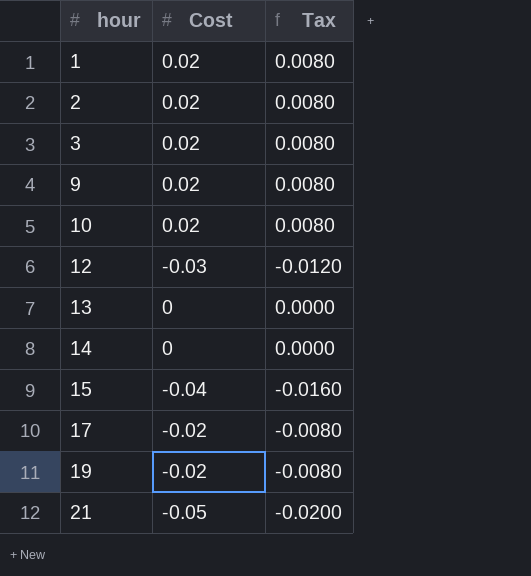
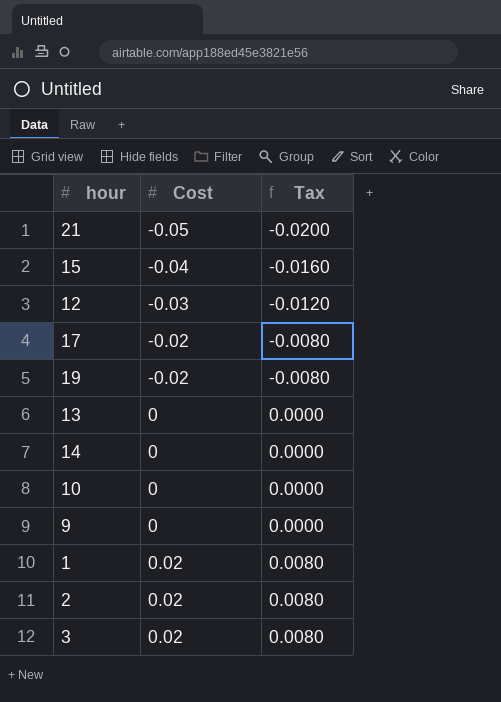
row order: hour ascending -> Cost ascending
10 | Cost: 0.02 -> 0
10 | Tax: 0.0080 -> 0.0000
9 | Cost: 0.02 -> 0
9 | Tax: 0.0080 -> 0.0000

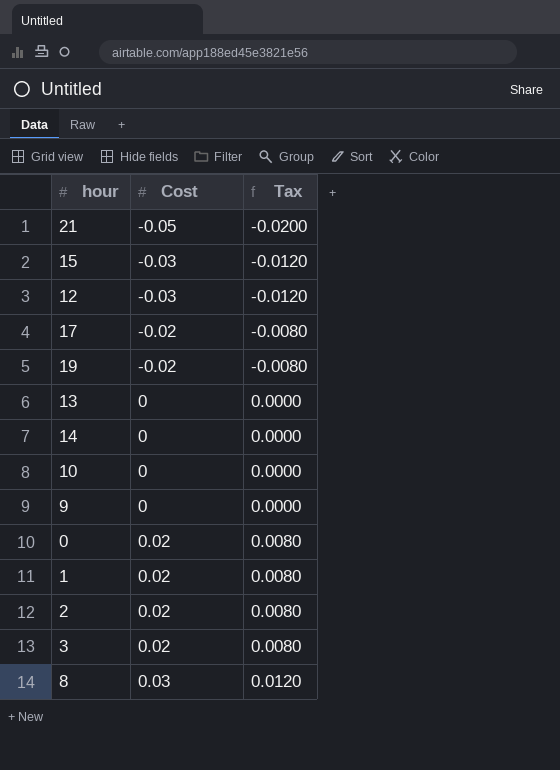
15 | Cost: -0.04 -> -0.03
15 | Tax: -0.0160 -> -0.0120
row 0: none -> 0.02 | 0.0080
row 8: none -> 0.03 | 0.0120

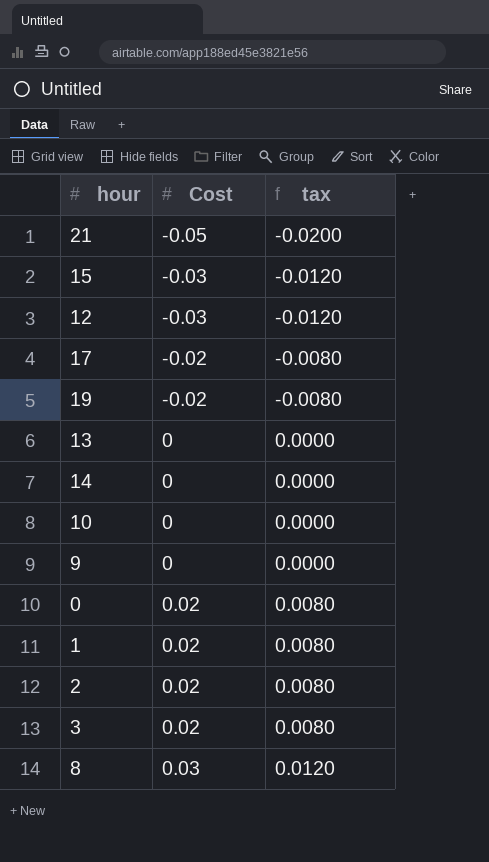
column name: Tax -> tax

